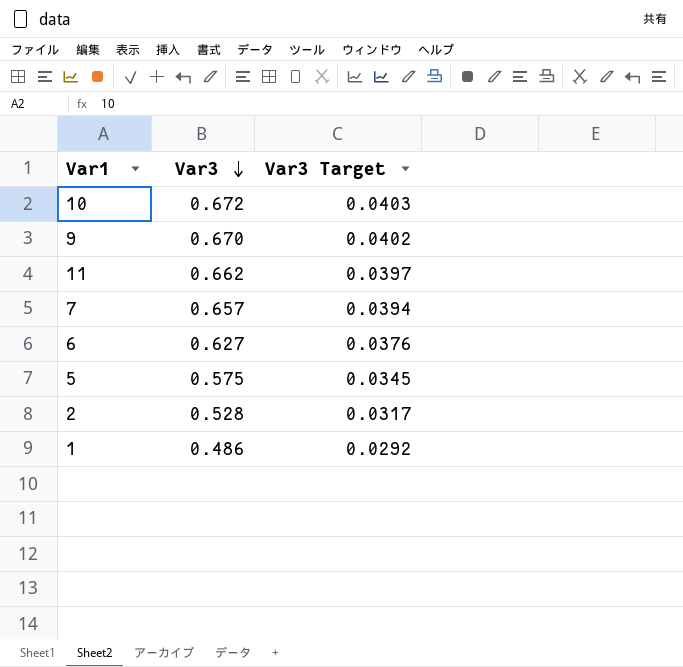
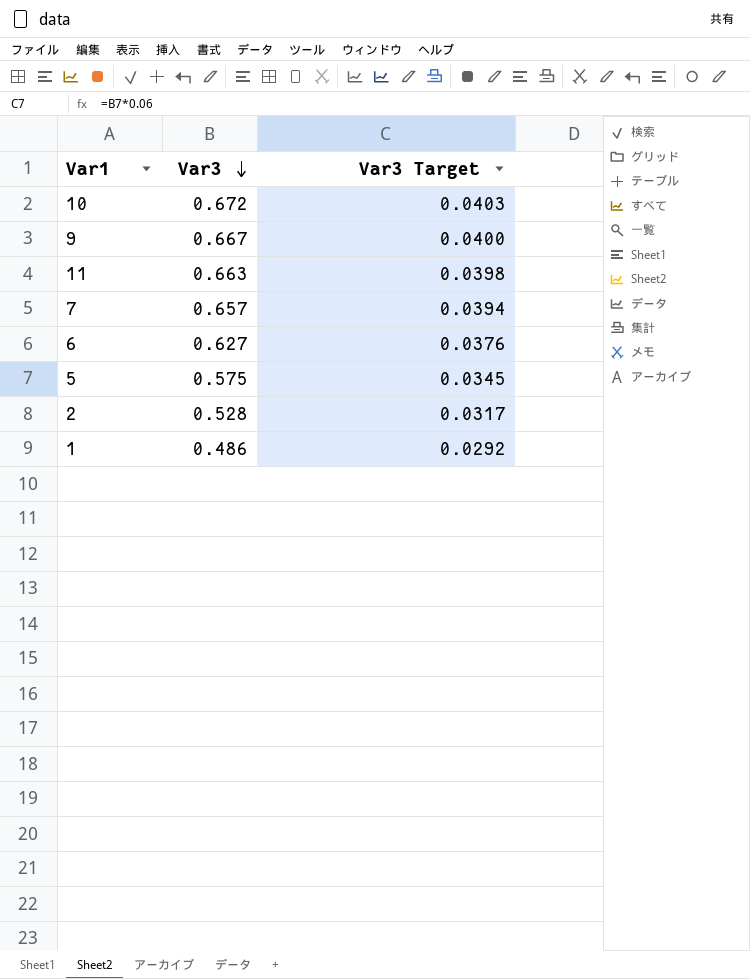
9 | Var3: 0.670 -> 0.667
9 | Var3 Target: 0.0402 -> 0.0400
11 | Var3: 0.662 -> 0.663
11 | Var3 Target: 0.0397 -> 0.0398

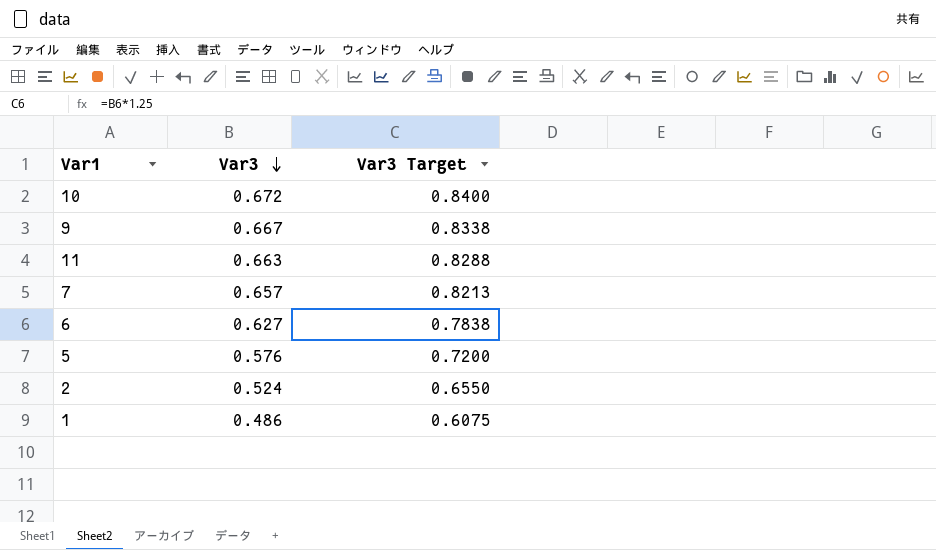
column Var3 Target | formula: [Var3] * 0.06 -> [Var3] * 1.25
5 | Var3: 0.575 -> 0.576
2 | Var3: 0.528 -> 0.524

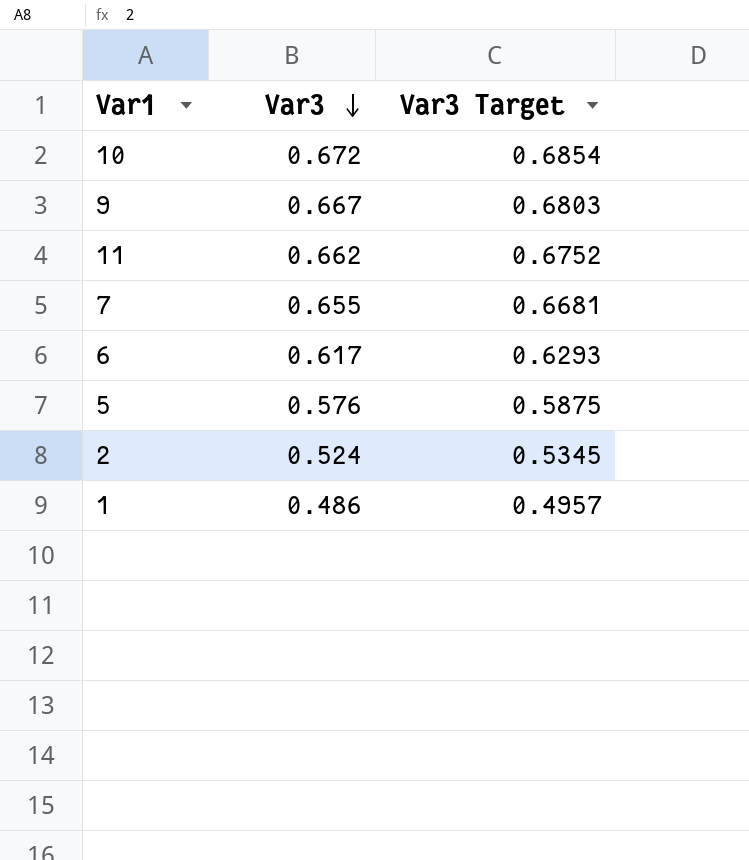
column Var3 Target | formula: [Var3] * 1.25 -> [Var3] * 1.02
11 | Var3: 0.663 -> 0.662
7 | Var3: 0.657 -> 0.655
6 | Var3: 0.627 -> 0.617

